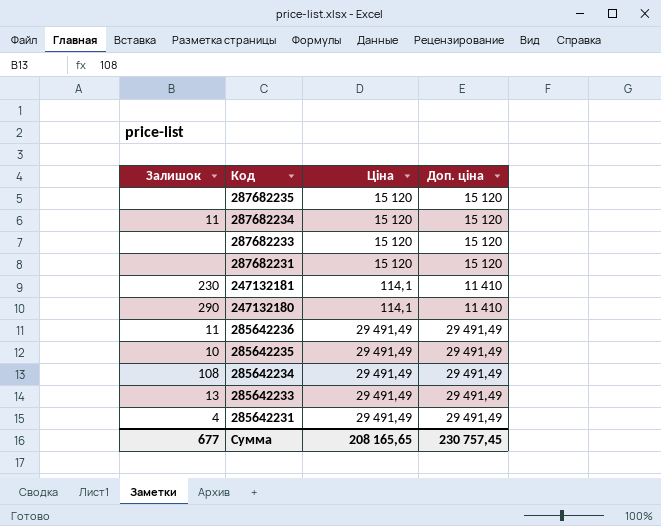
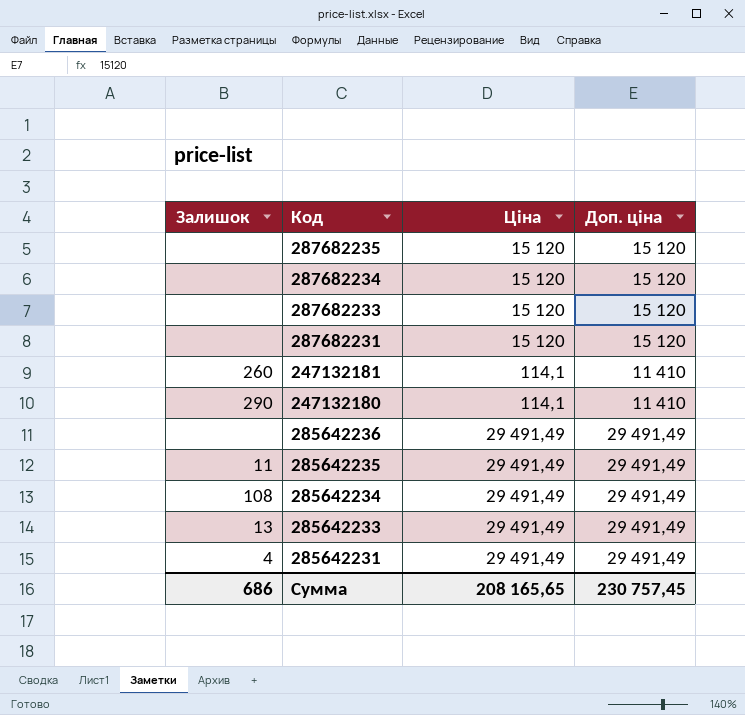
287682234 | Залишок: 11 -> none
247132181 | Залишок: 230 -> 260
285642236 | Залишок: 11 -> none
285642235 | Залишок: 10 -> 11
Сумма | Залишок: 677 -> 686

